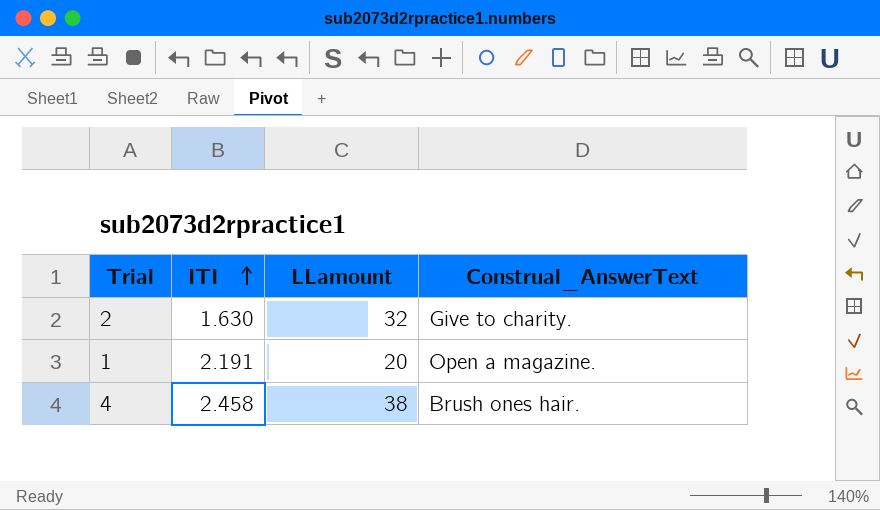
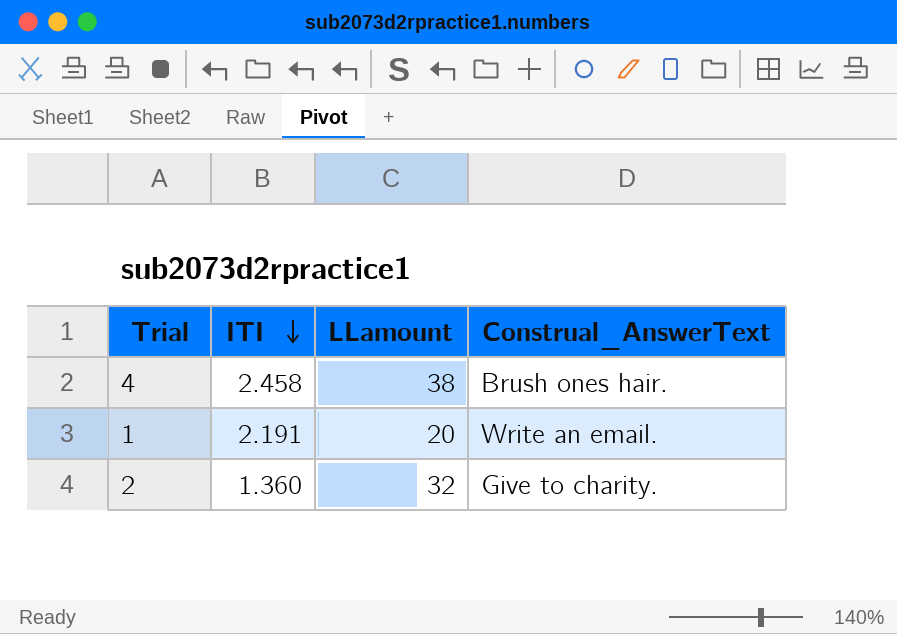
row order: ITI ascending -> ITI descending
1 | Construal_AnswerText: Open a magazine. -> Write an email.
2 | ITI: 1.630 -> 1.360

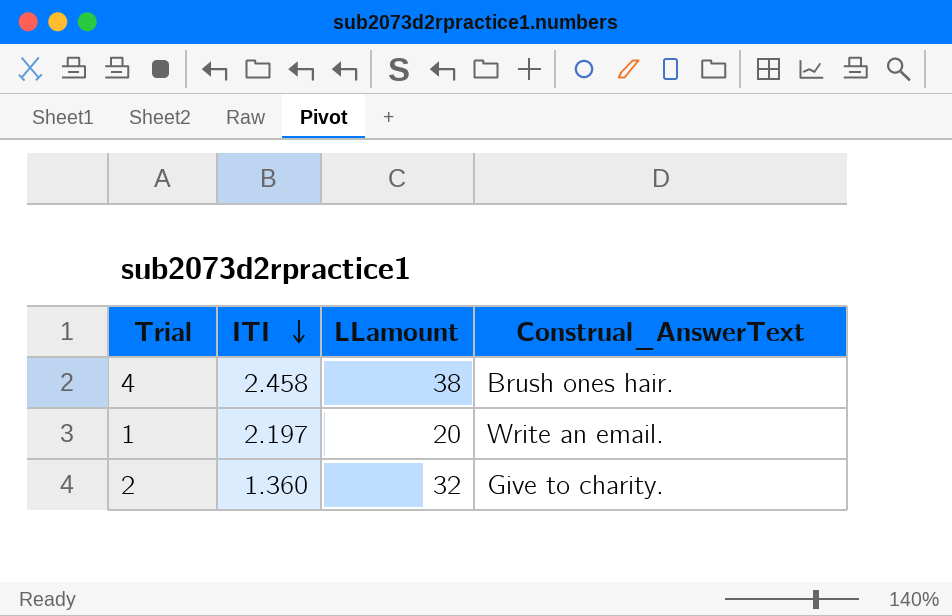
1 | ITI: 2.191 -> 2.197

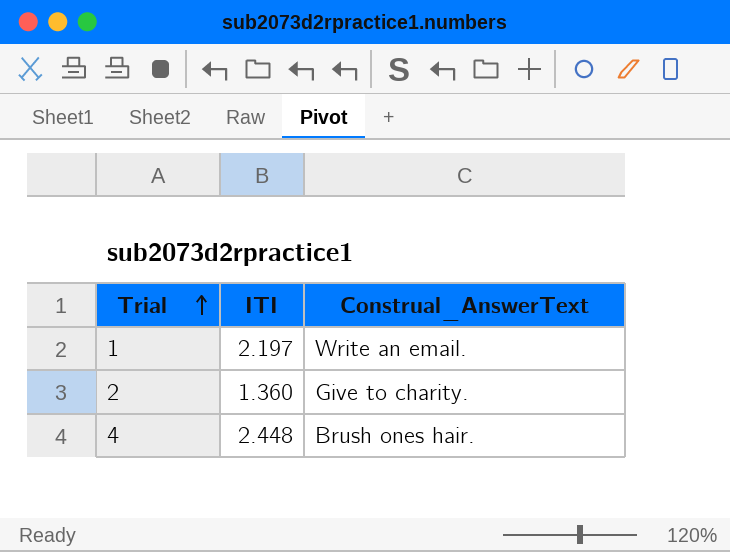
row order: ITI descending -> Trial ascending
column LLamount | position: 3 -> none
4 | ITI: 2.458 -> 2.448

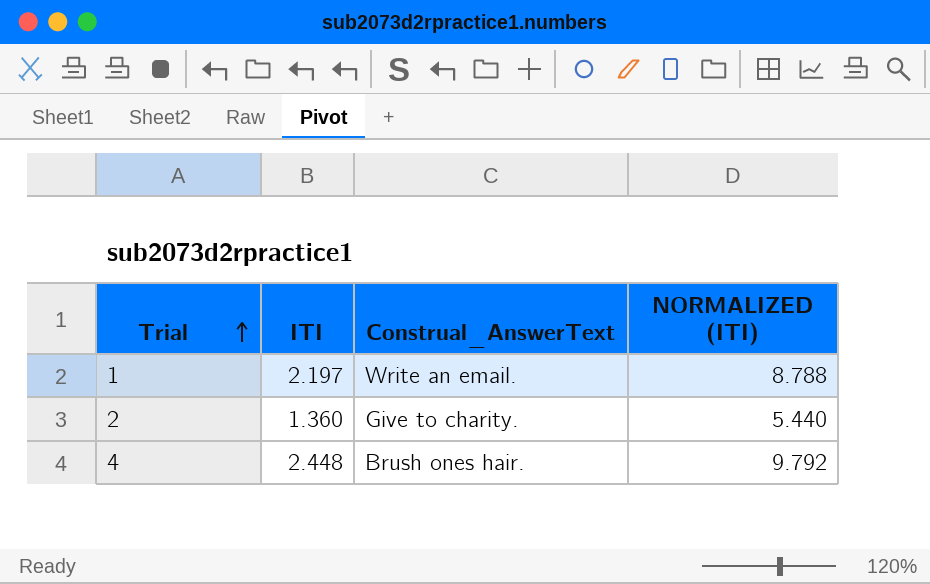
column NORMALIZED (ITI) | formula: none -> [ITI] * 4

